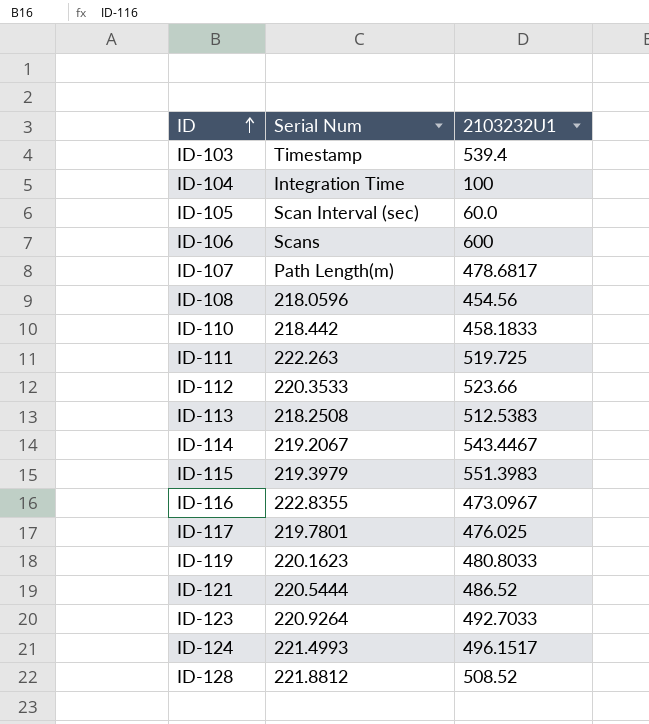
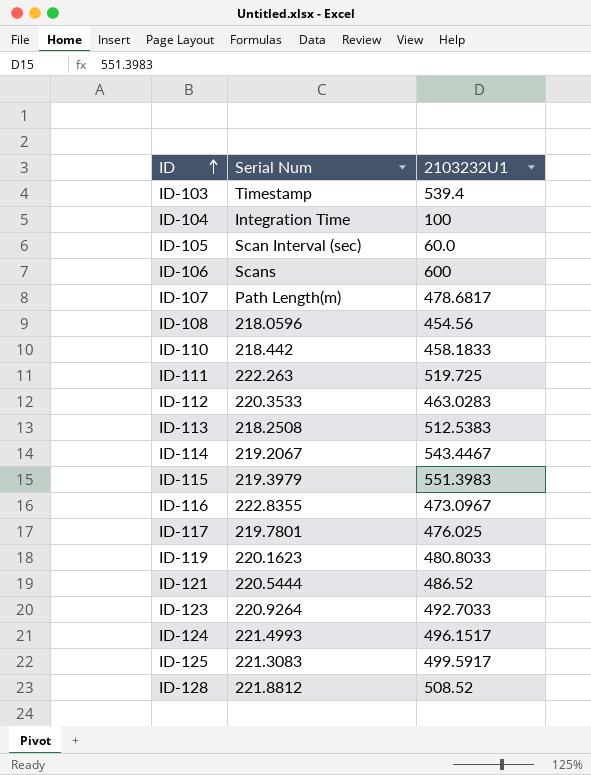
ID-112 | 2103232U1: 523.66 -> 463.0283
row ID-125: none -> 221.3083 | 499.5917

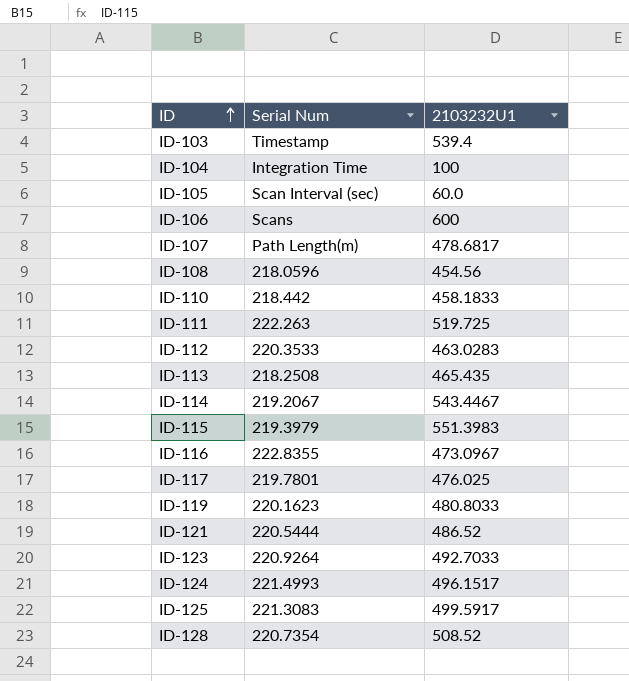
ID-113 | 2103232U1: 512.5383 -> 465.435
ID-128 | Serial Num: 221.8812 -> 220.7354

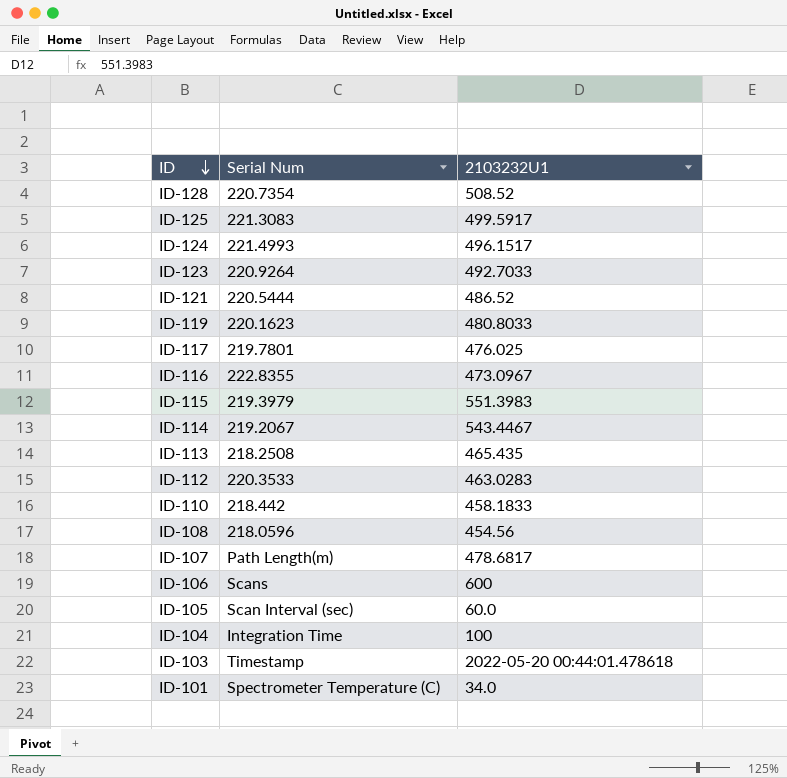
row order: ID ascending -> ID descending
row ID-111: 222.263 | 519.725 -> none
ID-103 | 2103232U1: 539.4 -> 2022-05-20 00:44:01.478618
row ID-101: none -> Spectrometer Temperature (C) | 34.0

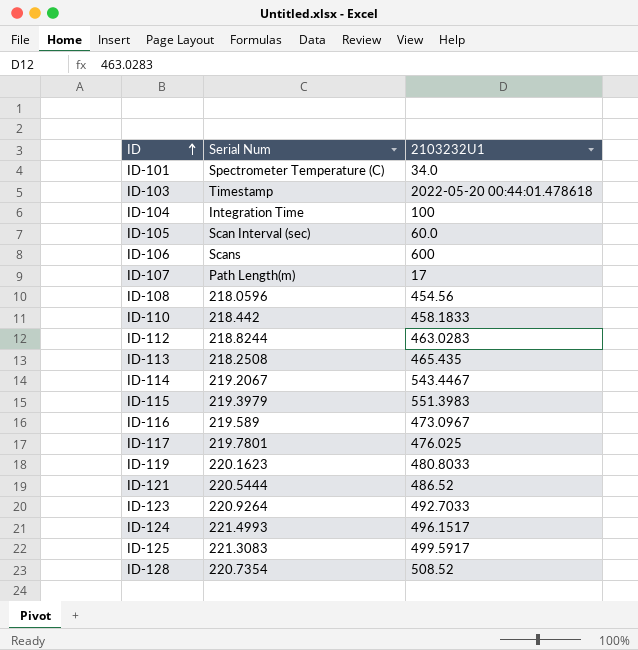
row order: ID descending -> ID ascending
ID-107 | 2103232U1: 478.6817 -> 17
ID-112 | Serial Num: 220.3533 -> 218.8244
ID-116 | Serial Num: 222.8355 -> 219.589

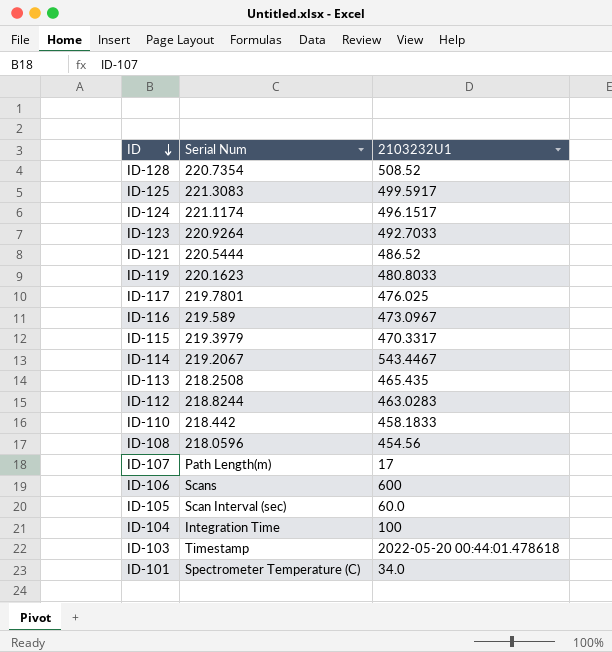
row order: ID ascending -> ID descending
ID-124 | Serial Num: 221.4993 -> 221.1174
ID-115 | 2103232U1: 551.3983 -> 470.3317

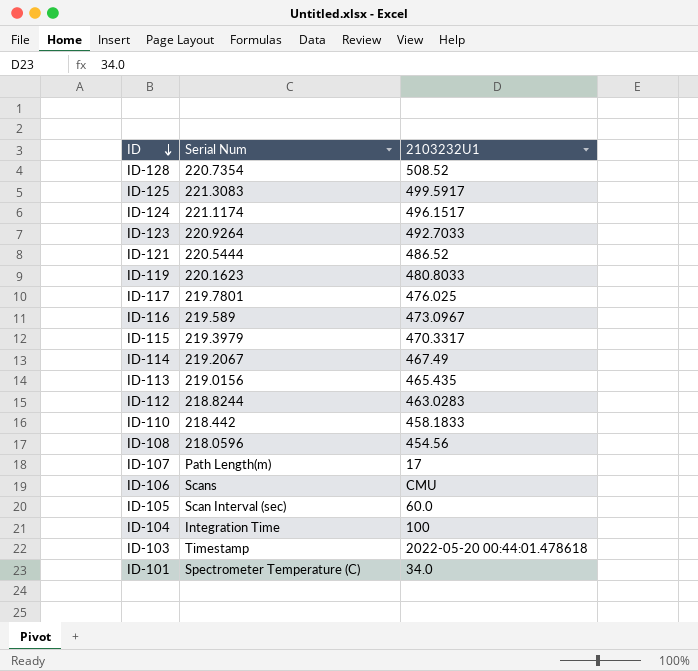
ID-114 | 2103232U1: 543.4467 -> 467.49
ID-113 | Serial Num: 218.2508 -> 219.0156
ID-106 | 2103232U1: 600 -> CMU

